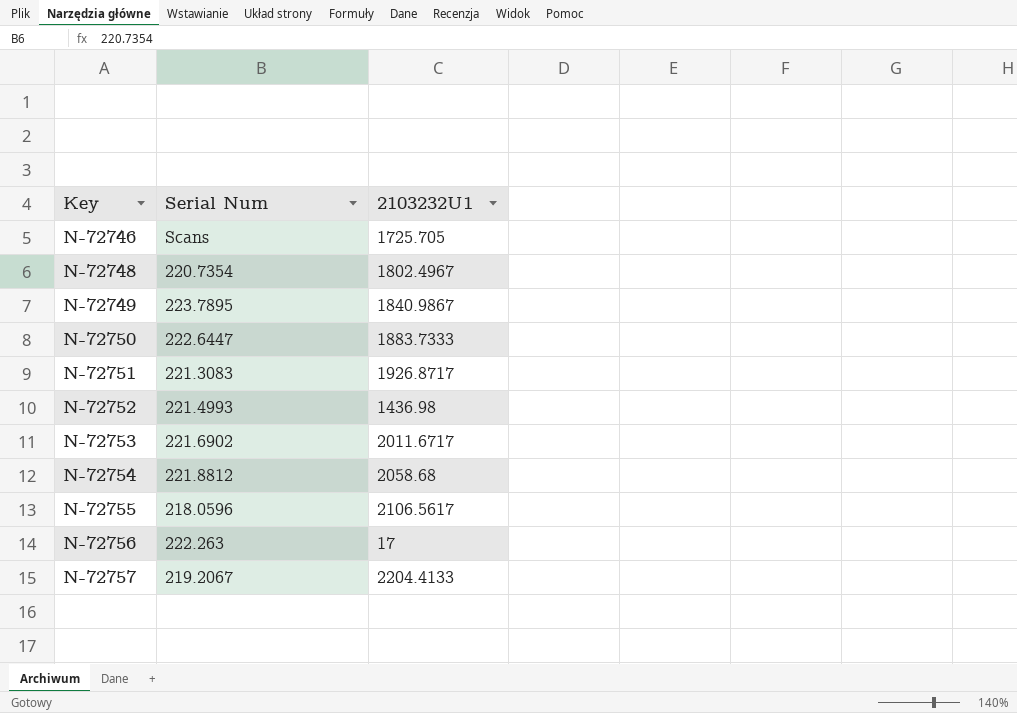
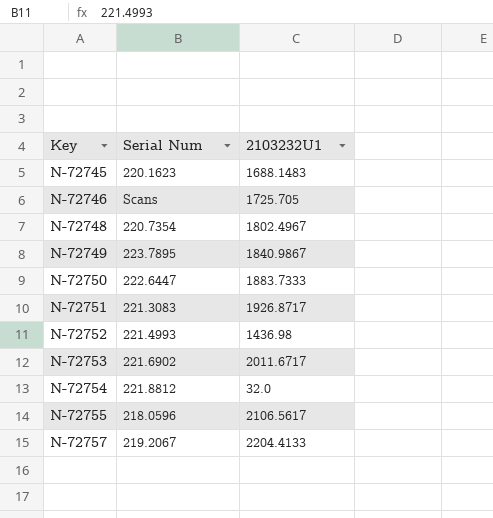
row N-72756: 222.263 | 17 -> none
row N-72745: none -> 220.1623 | 1688.1483
N-72754 | 2103232U1: 2058.68 -> 32.0

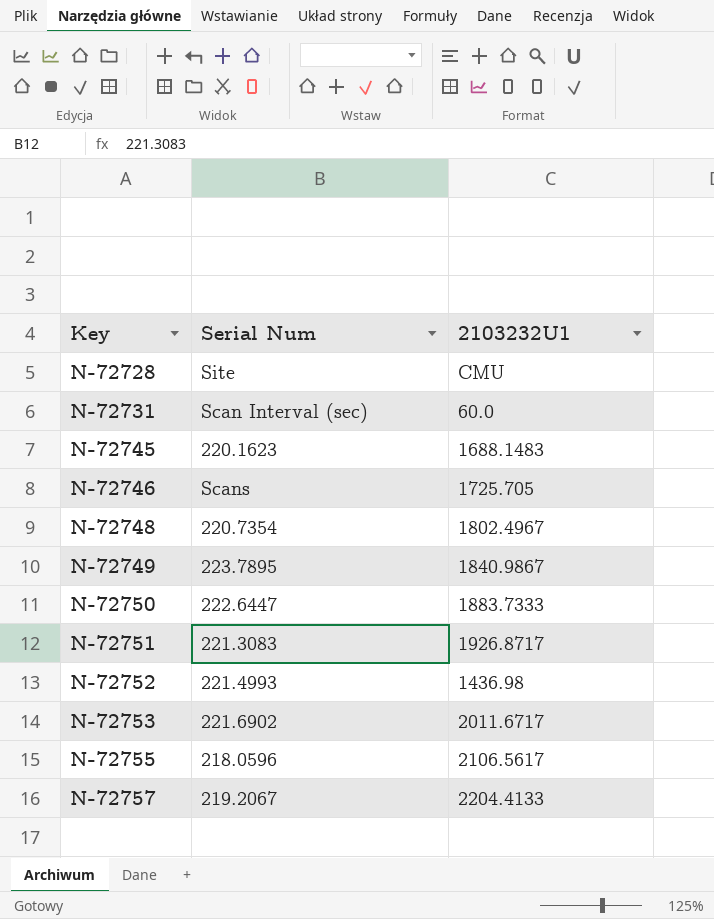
row N-72754: 221.8812 | 32.0 -> none
row N-72728: none -> Site | CMU
row N-72731: none -> Scan Interval (sec) | 60.0

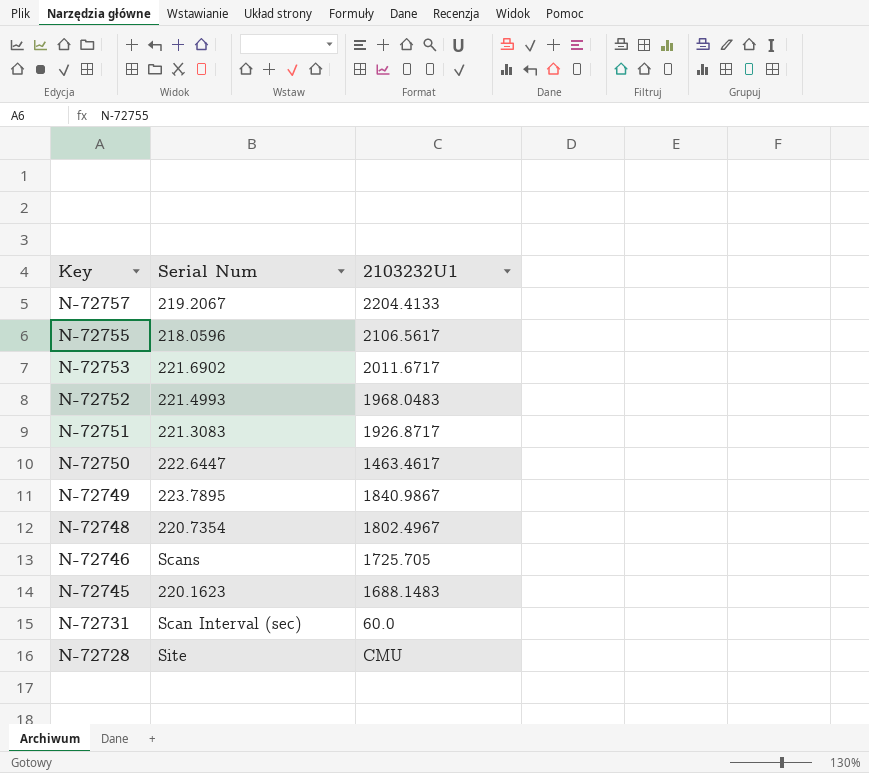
row order: Key ascending -> Key descending
N-72752 | 2103232U1: 1436.98 -> 1968.0483
N-72750 | 2103232U1: 1883.7333 -> 1463.4617

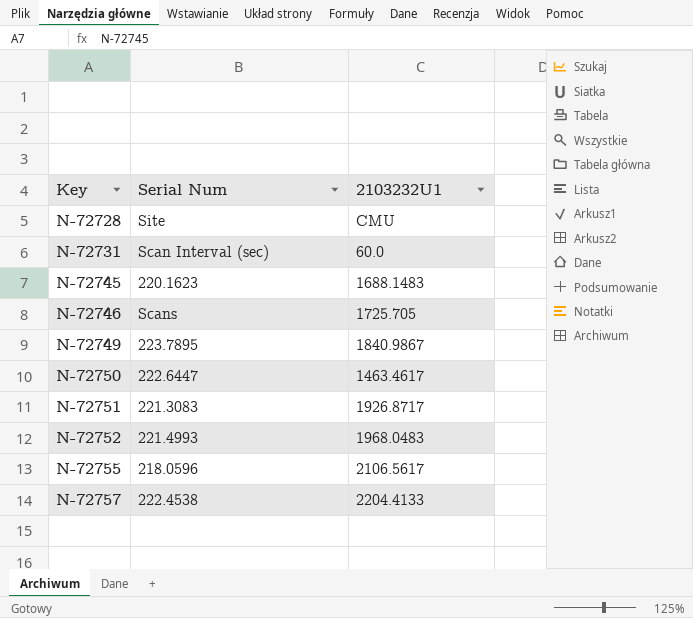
row order: Key descending -> Key ascending
row N-72753: 221.6902 | 2011.6717 -> none
row N-72748: 220.7354 | 1802.4967 -> none
N-72757 | Serial Num: 219.2067 -> 222.4538

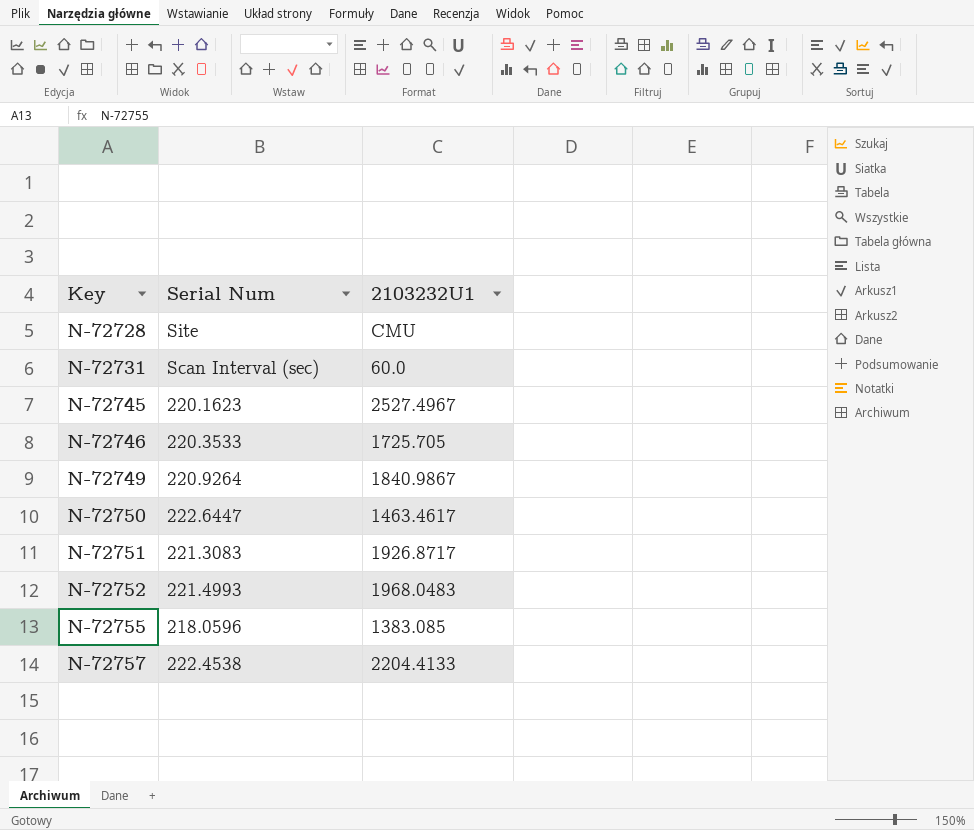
N-72745 | 2103232U1: 1688.1483 -> 2527.4967
N-72746 | Serial Num: Scans -> 220.3533
N-72749 | Serial Num: 223.7895 -> 220.9264
N-72755 | 2103232U1: 2106.5617 -> 1383.085

